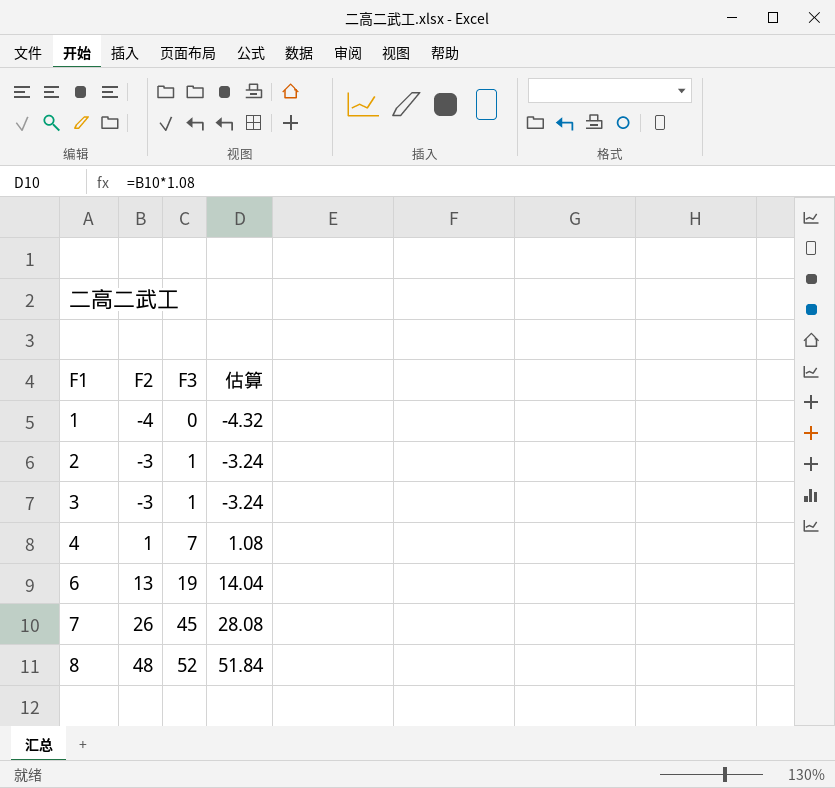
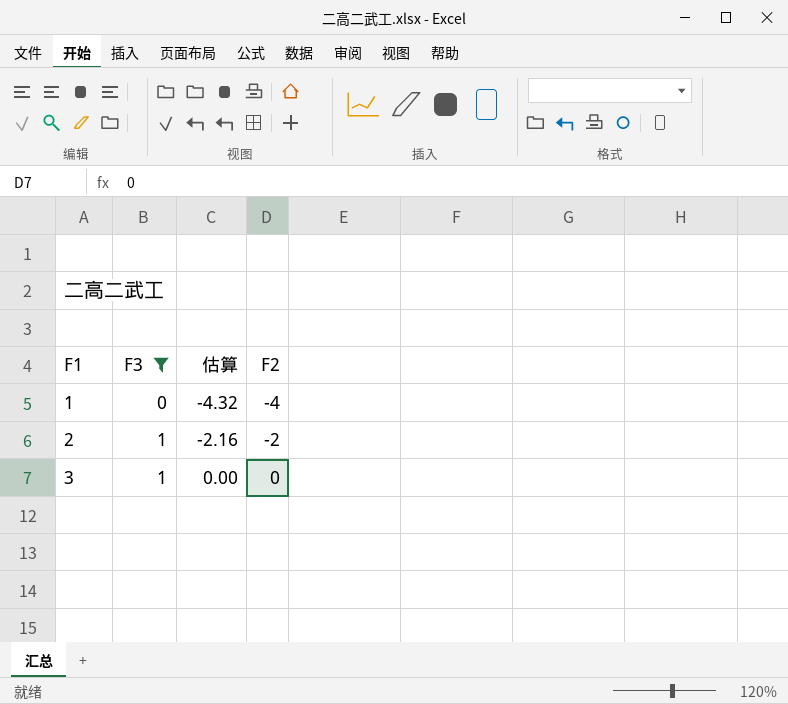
filter: none -> F3 <= 1
column F2 | position: 2 -> 4
2 | 估算: -3.24 -> -2.16
2 | F2: -3 -> -2
3 | 估算: -3.24 -> 0.00
3 | F2: -3 -> 0

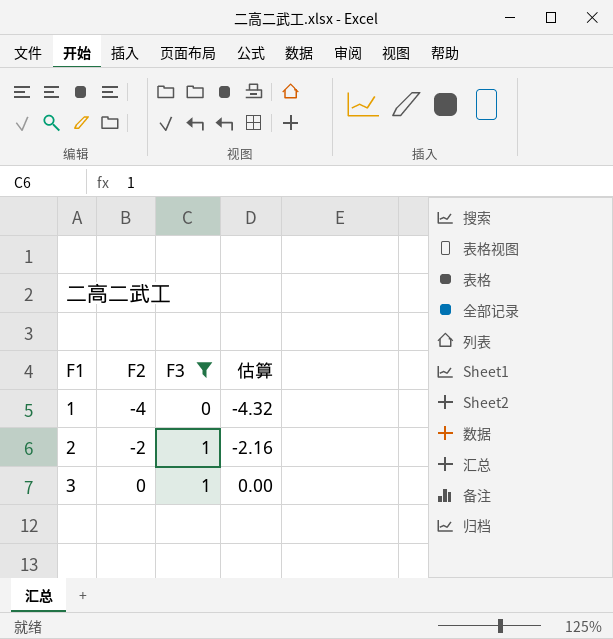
column F2 | position: 4 -> 2

